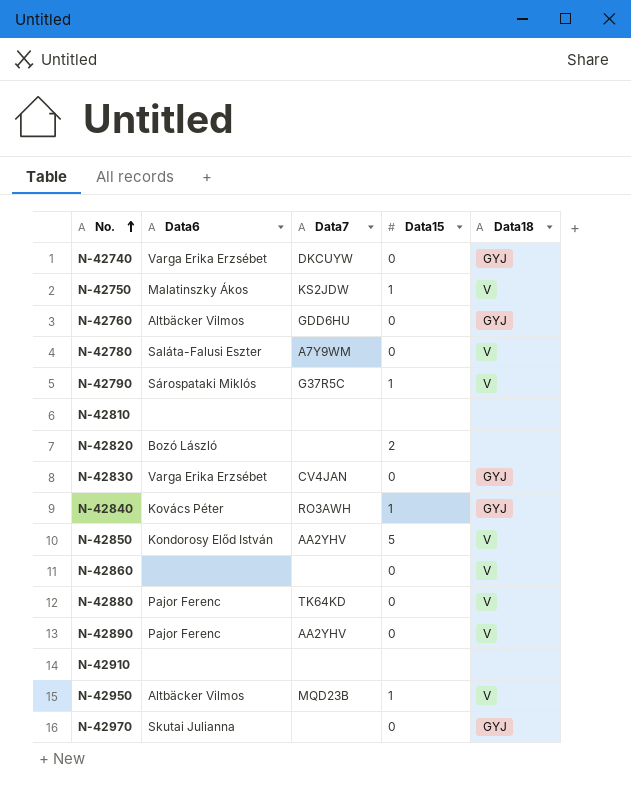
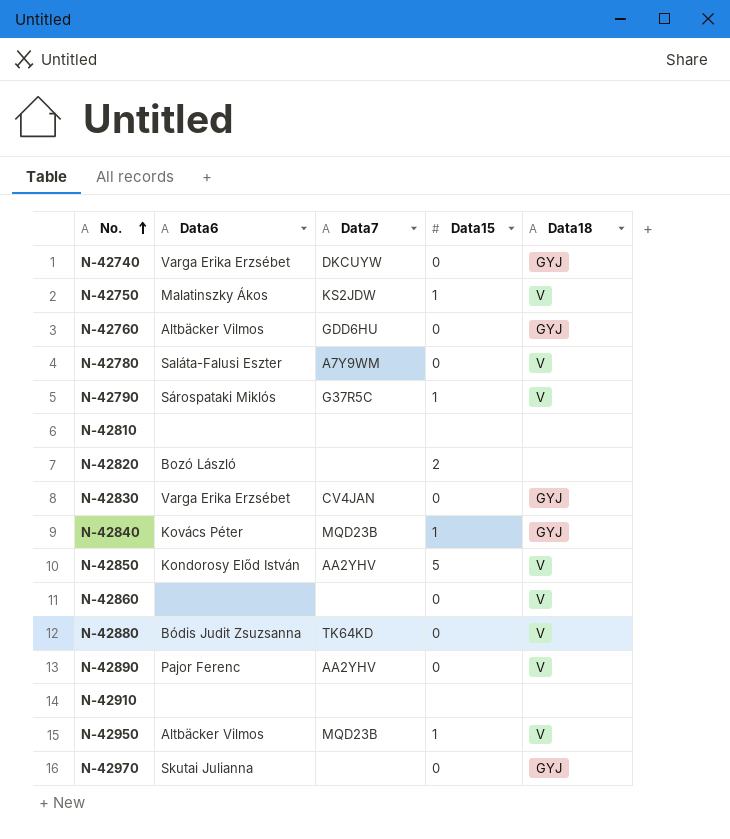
N-42840 | Data7: RO3AWH -> MQD23B
N-42880 | Data6: Pajor Ferenc -> Bódis Judit Zsuzsanna

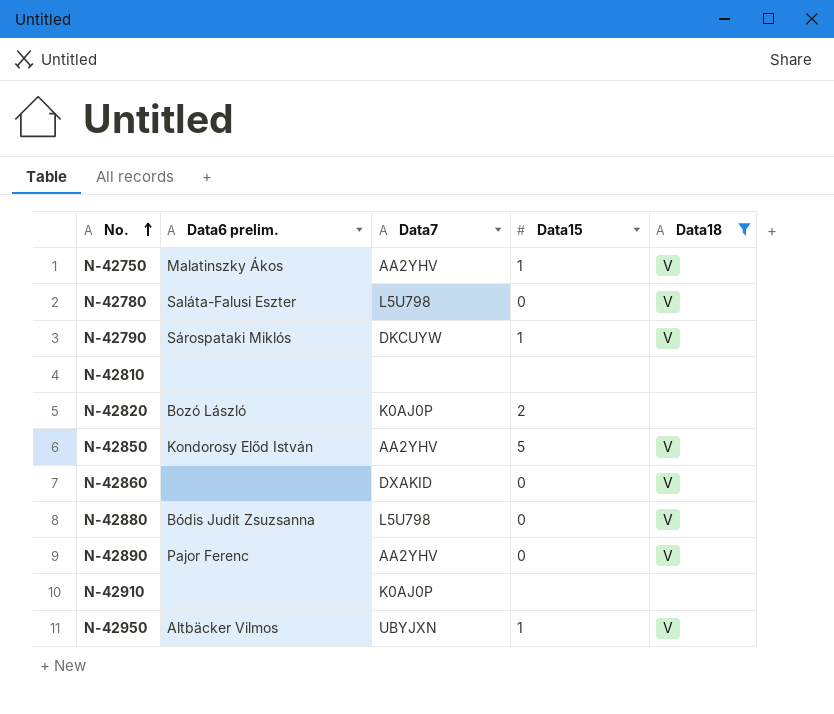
filter: none -> Data18 != GYJ
column name: Data6 -> Data6 prelim.
N-42750 | Data7: KS2JDW -> AA2YHV
N-42780 | Data7: A7Y9WM -> L5U798
N-42790 | Data7: G37R5C -> DKCUYW
N-42820 | Data7: none -> K0AJ0P
N-42860 | Data7: none -> DXAKID
N-42880 | Data7: TK64KD -> L5U798
N-42910 | Data7: none -> K0AJ0P
N-42950 | Data7: MQD23B -> UBYJXN

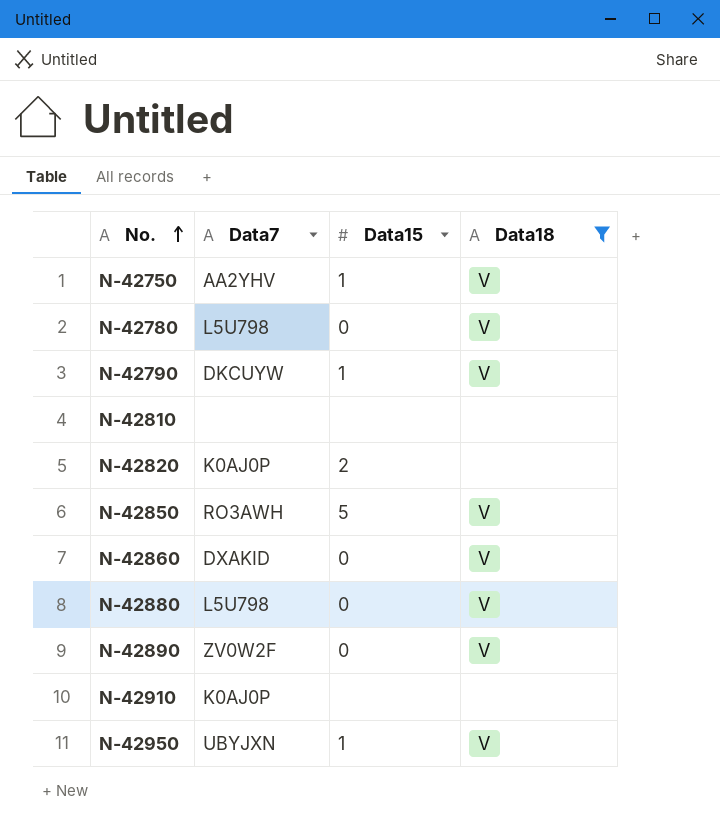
column Data6 prelim. | position: 2 -> none
N-42850 | Data7: AA2YHV -> RO3AWH
N-42890 | Data7: AA2YHV -> ZV0W2F

